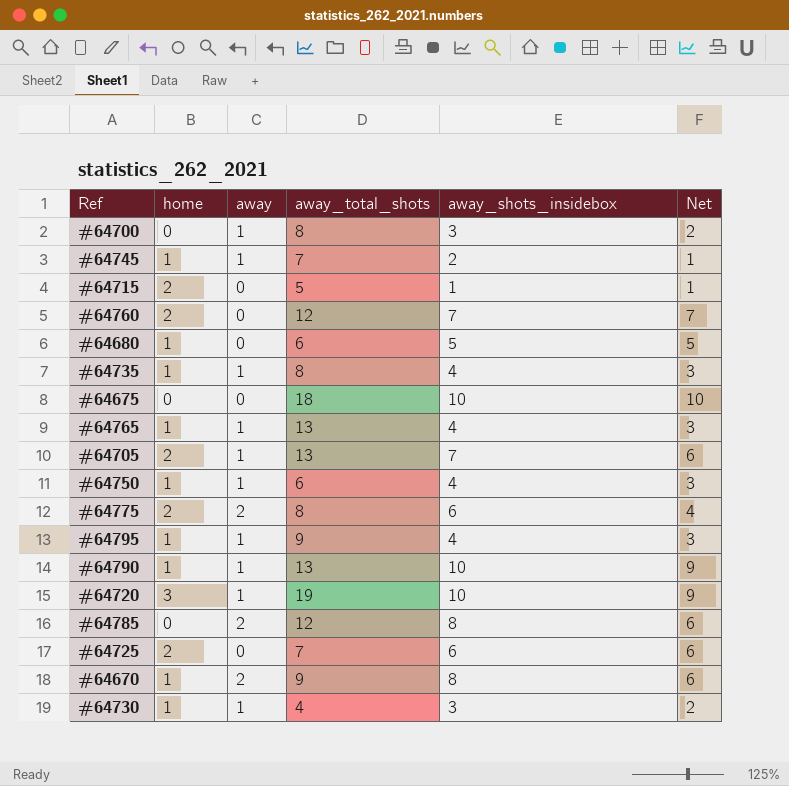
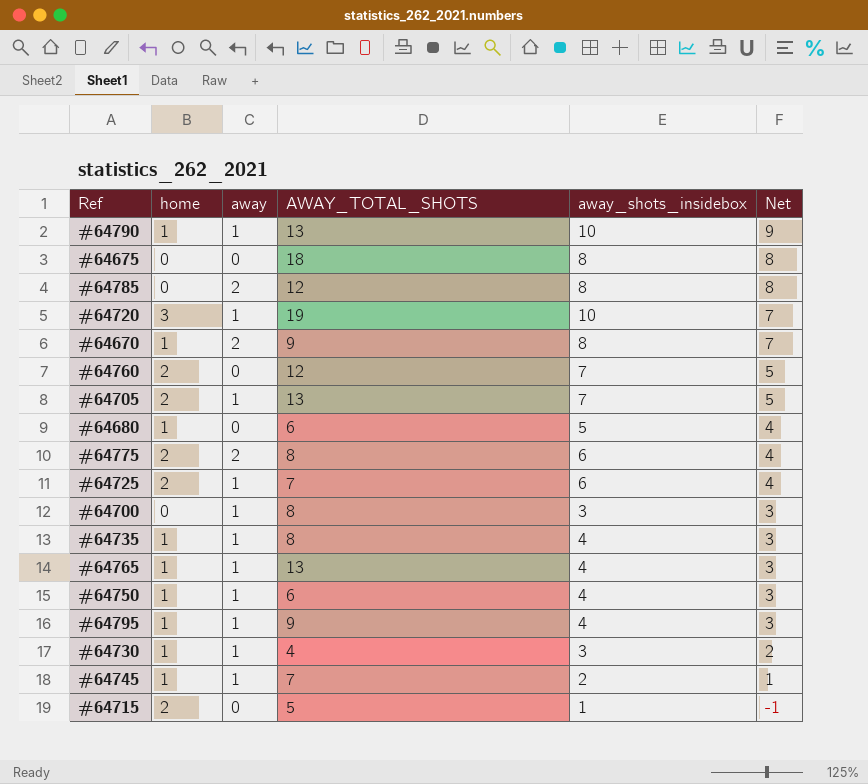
row order: none -> Net descending
column name: away_total_shots -> AWAY_TOTAL_SHOTS
column Net | formula: [away_shots_insidebox] - [away] -> [away_shots_insidebox] - [home]
#64675 | away_shots_insidebox: 10 -> 8
#64725 | away: 0 -> 1

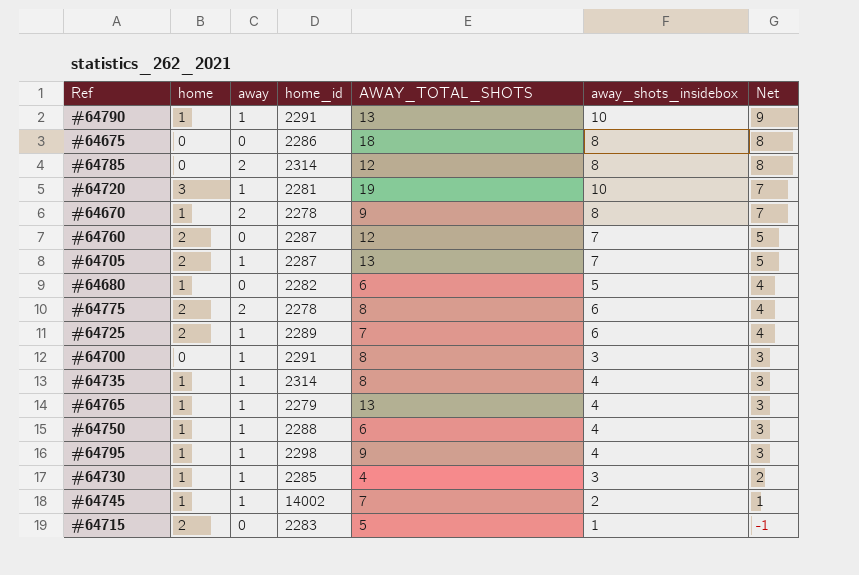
column home_id | position: none -> 4

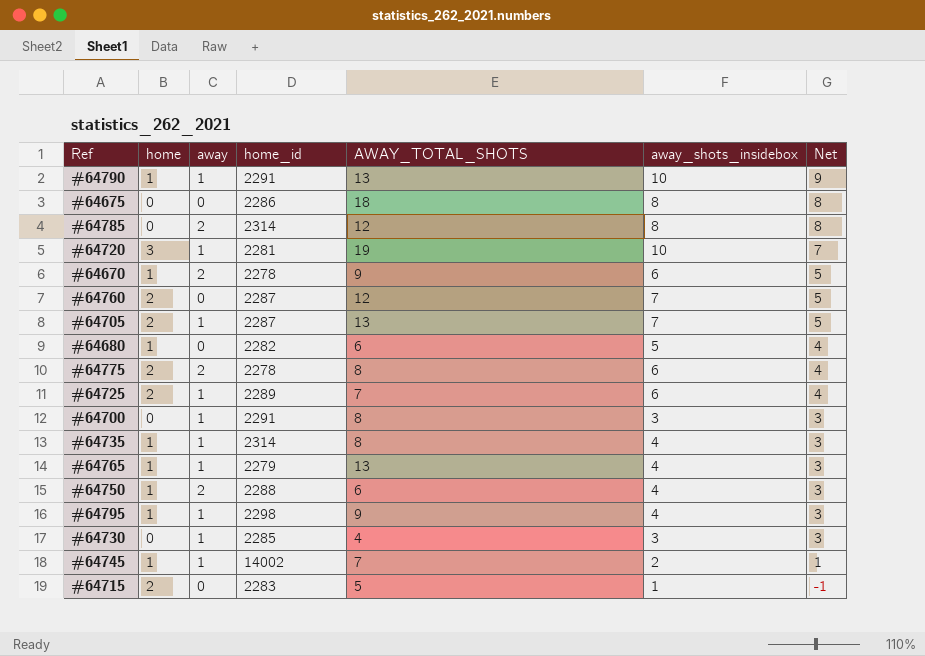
#64670 | away_shots_insidebox: 8 -> 6
#64670 | Net: 7 -> 5
#64750 | away: 1 -> 2
#64730 | home: 1 -> 0
#64730 | Net: 2 -> 3

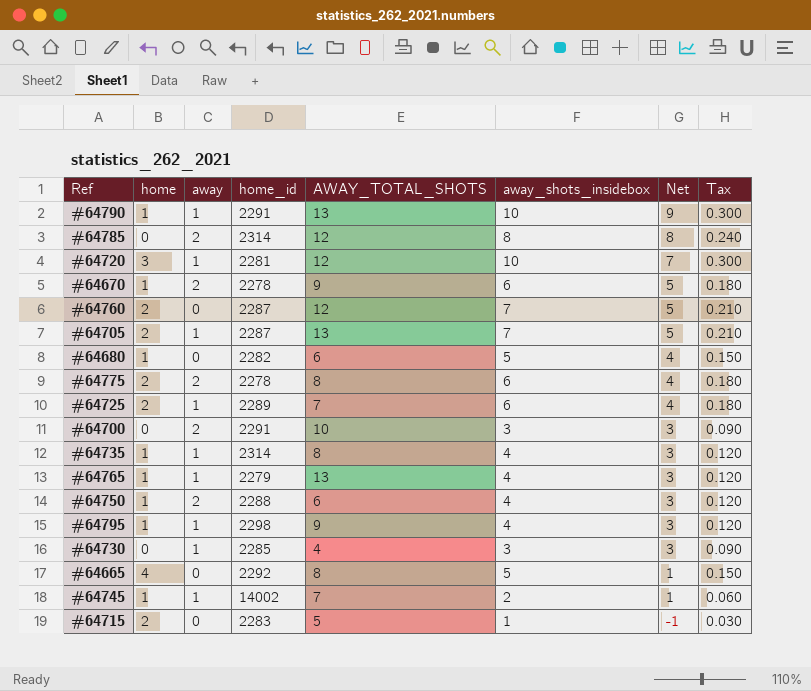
column Tax | formula: none -> [away_shots_insidebox] * 0.03
row #64675: 0 | 0 | 2286 | 18 | 8 | 8 -> none
#64720 | AWAY_TOTAL_SHOTS: 19 -> 12
#64700 | away: 1 -> 2
#64700 | AWAY_TOTAL_SHOTS: 8 -> 10
row #64665: none -> 4 | 0 | 2292 | 8 | 5 | 1 | 0.150

